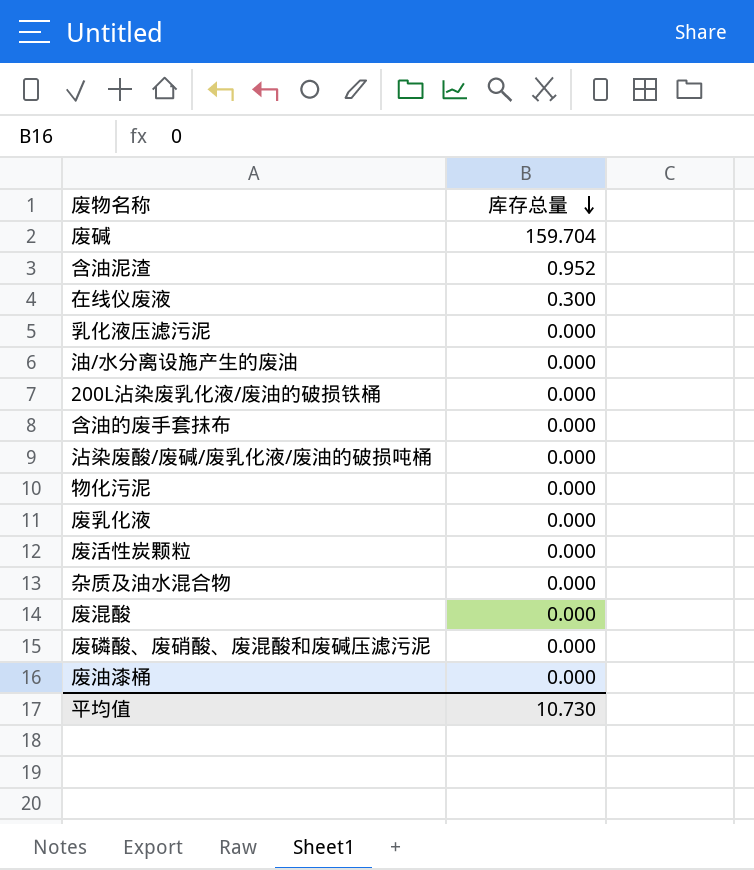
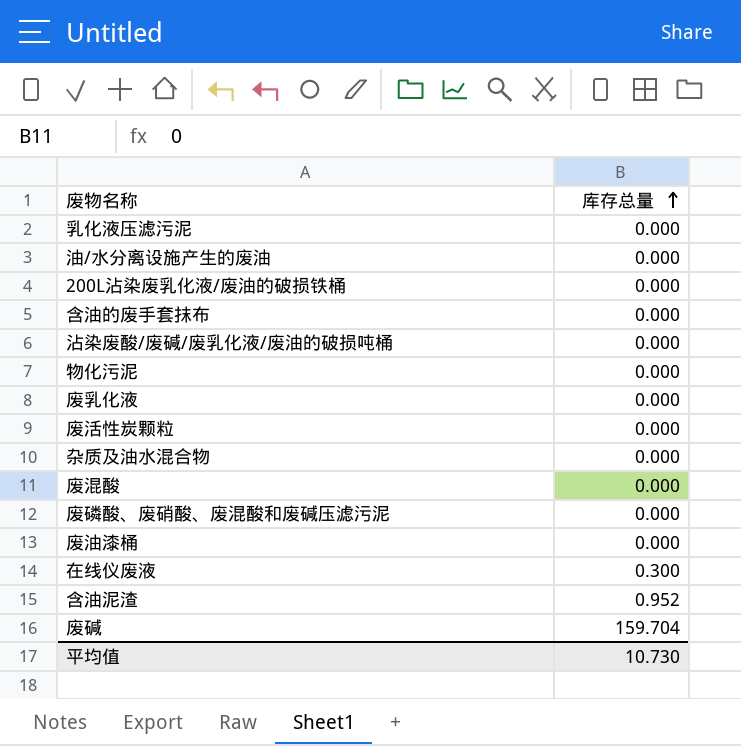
row order: 库存总量 descending -> 库存总量 ascending

